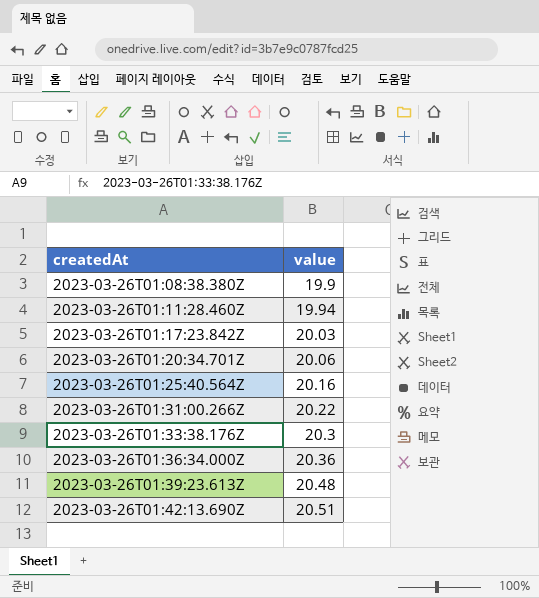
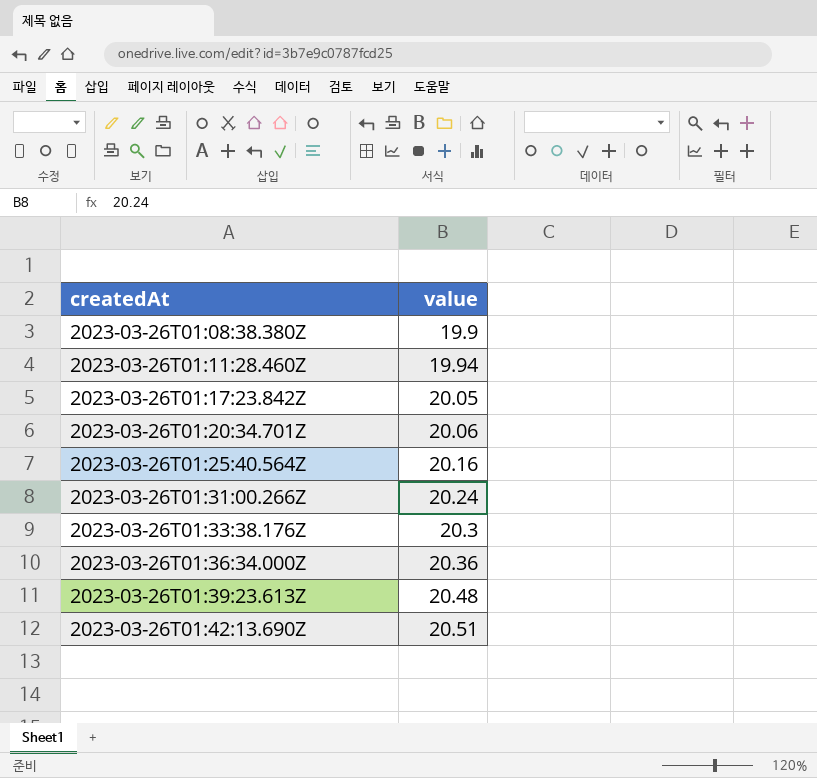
2023-03-26T01:17:23.842Z | value: 20.03 -> 20.05
2023-03-26T01:31:00.266Z | value: 20.22 -> 20.24

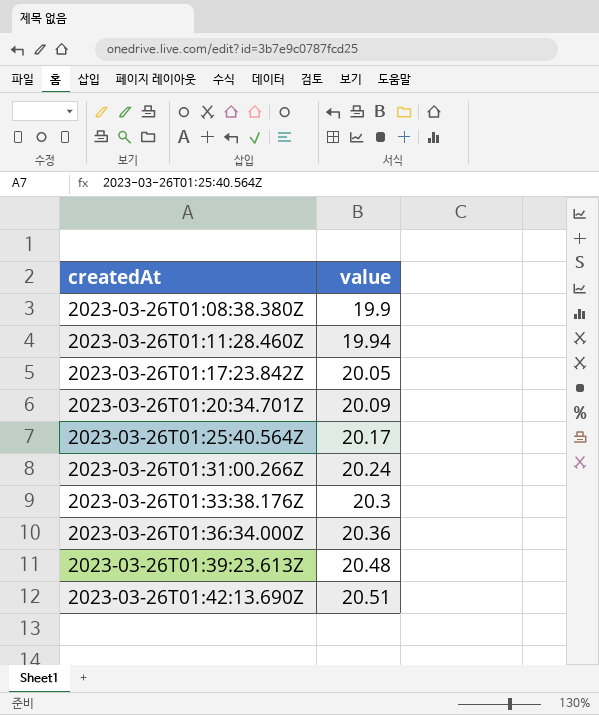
2023-03-26T01:20:34.701Z | value: 20.06 -> 20.09
2023-03-26T01:25:40.564Z | value: 20.16 -> 20.17

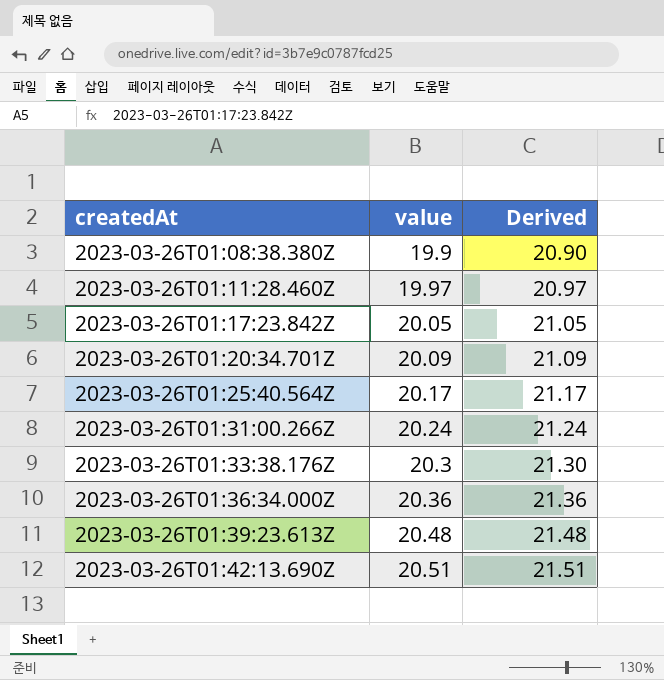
column Derived | formula: none -> [value] + 1
2023-03-26T01:11:28.460Z | value: 19.94 -> 19.97

